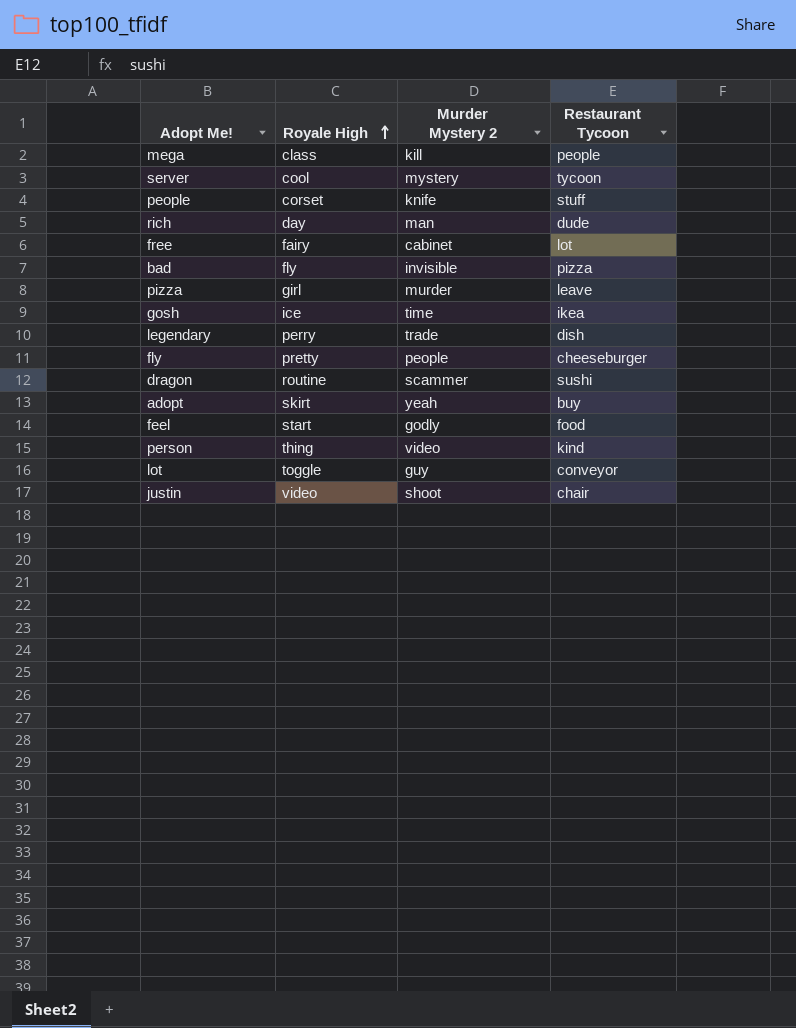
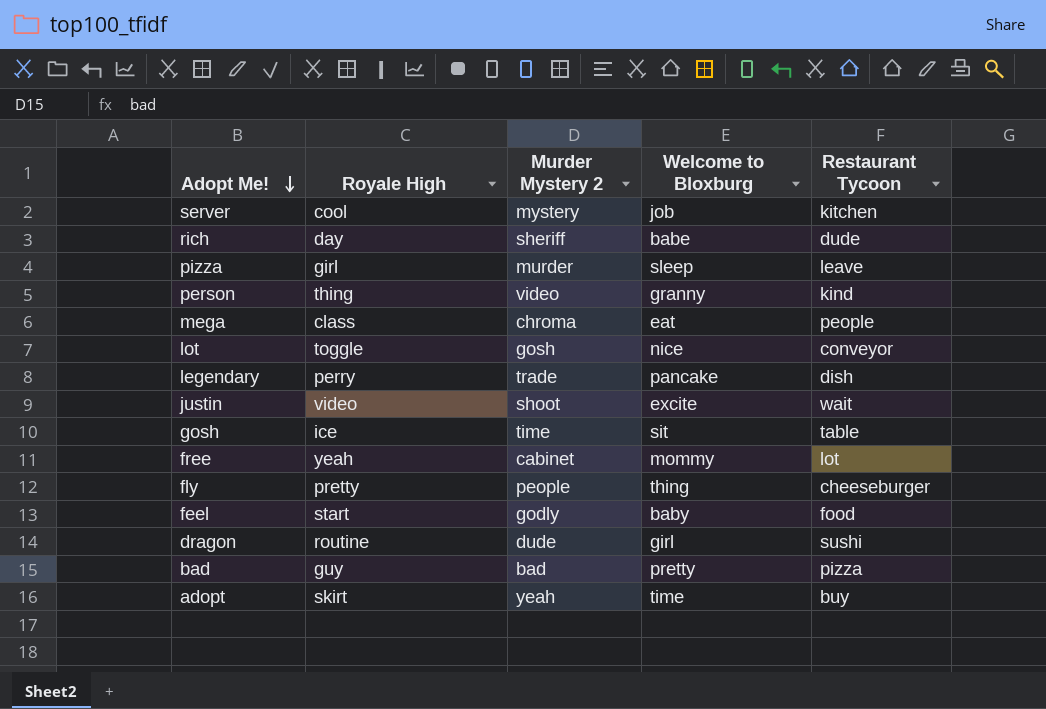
row order: Royale High ascending -> Adopt Me! descending
column Welcome to Bloxburg | position: none -> 4
row people: corset | knife | stuff -> none
server | Restaurant Tycoon: tycoon -> kitchen
rich | Murder Mystery 2: man -> sheriff
mega | Murder Mystery 2: kill -> chroma
lot | Murder Mystery 2: guy -> gosh
justin | Restaurant Tycoon: chair -> wait
gosh | Restaurant Tycoon: ikea -> table
free | Royale High: fairy -> yeah
dragon | Murder Mystery 2: scammer -> dude
bad | Royale High: fly -> guy
bad | Murder Mystery 2: invisible -> bad

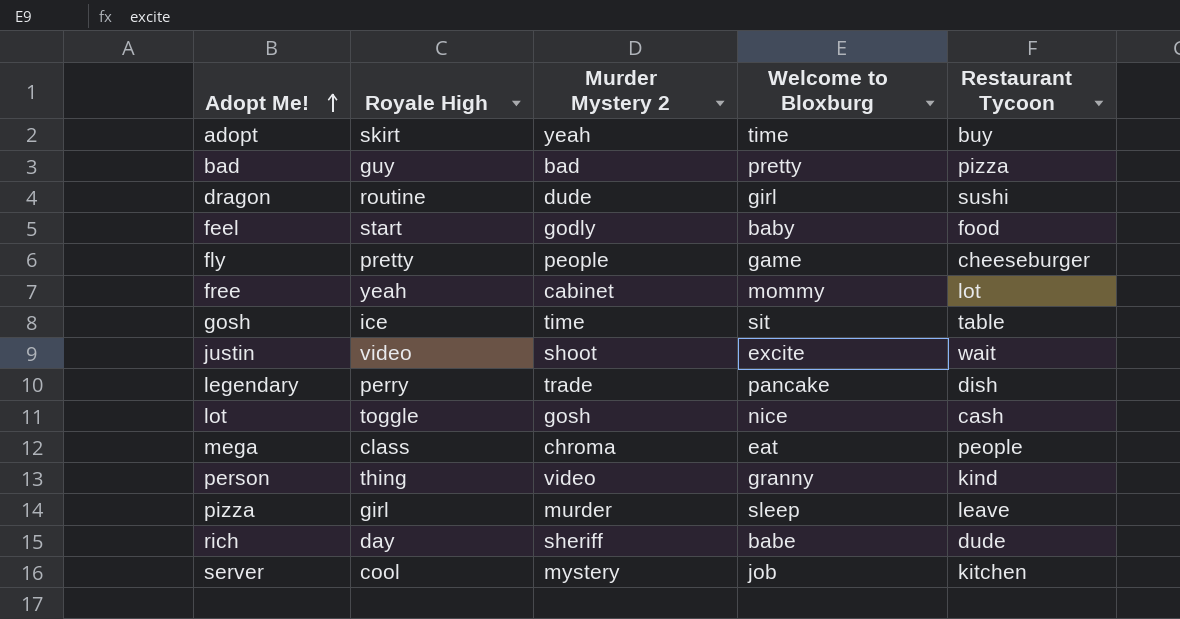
row order: Adopt Me! descending -> Adopt Me! ascending
fly | Welcome to Bloxburg: thing -> game
lot | Restaurant Tycoon: conveyor -> cash

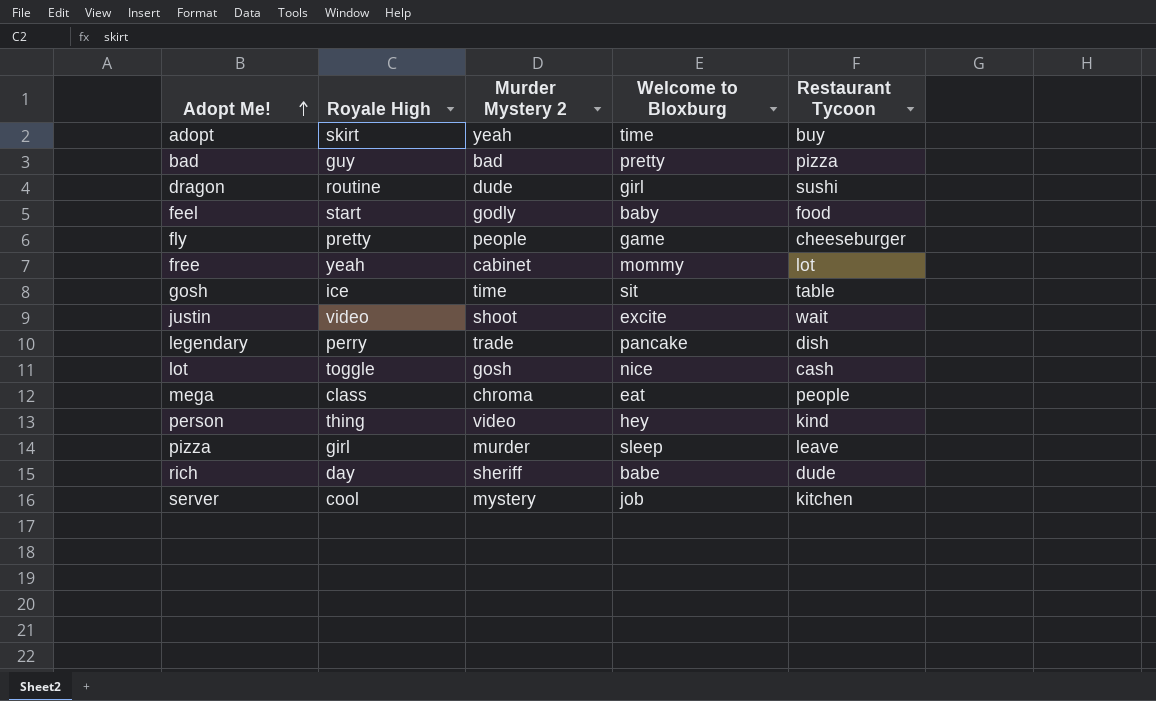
person | Welcome to Bloxburg: granny -> hey

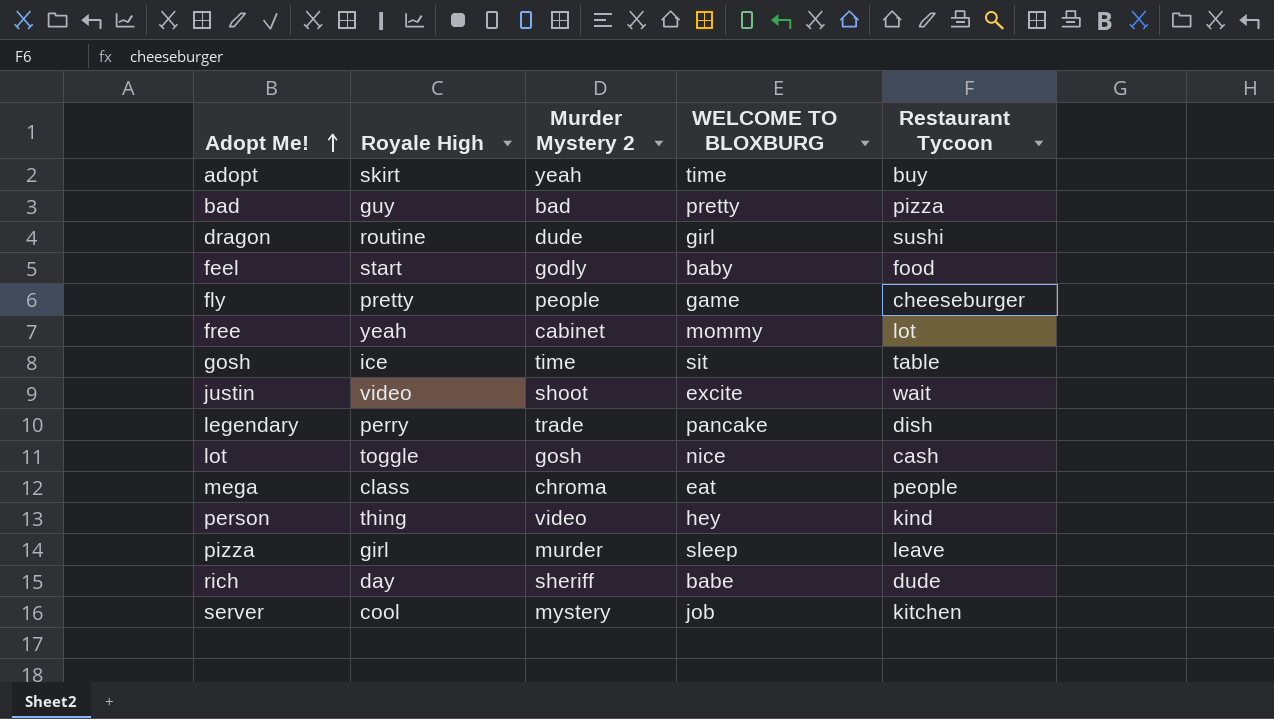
column name: Welcome to Bloxburg -> WELCOME TO BLOXBURG

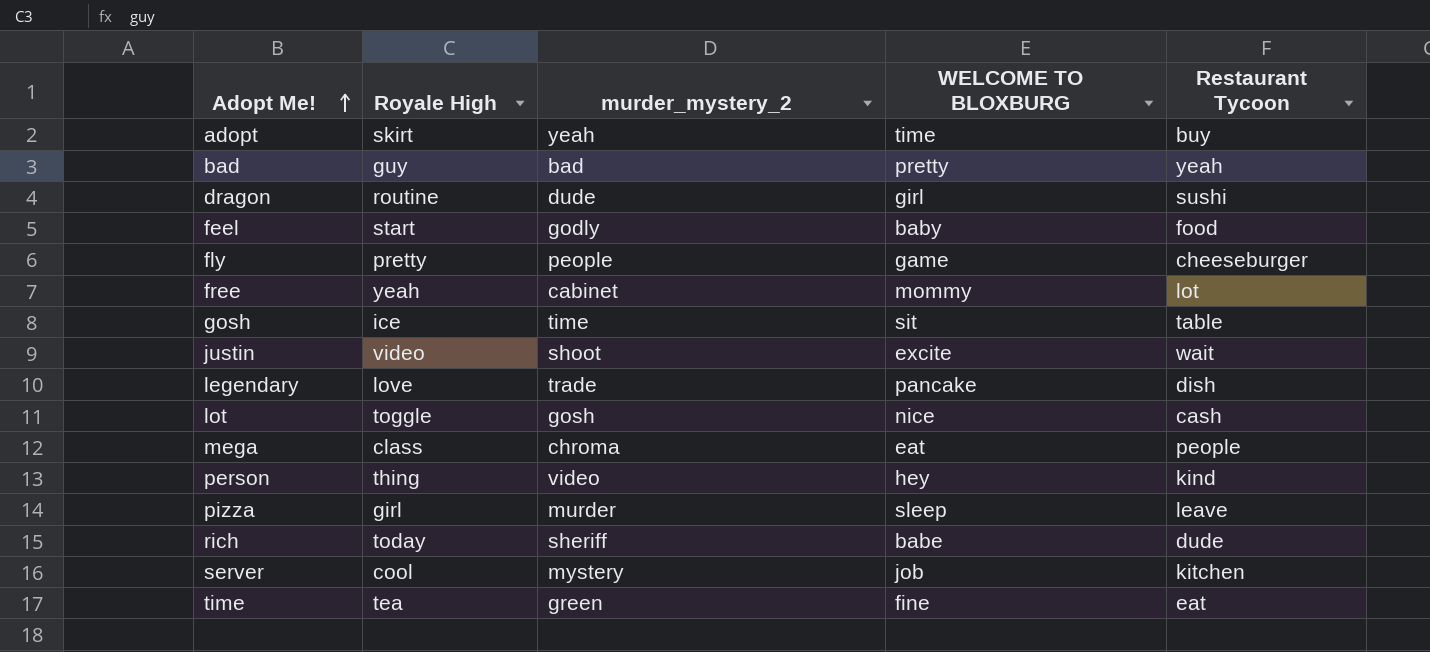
column name: Murder Mystery 2 -> murder_mystery_2
bad | Restaurant Tycoon: pizza -> yeah
legendary | Royale High: perry -> love
rich | Royale High: day -> today
row time: none -> tea | green | fine | eat

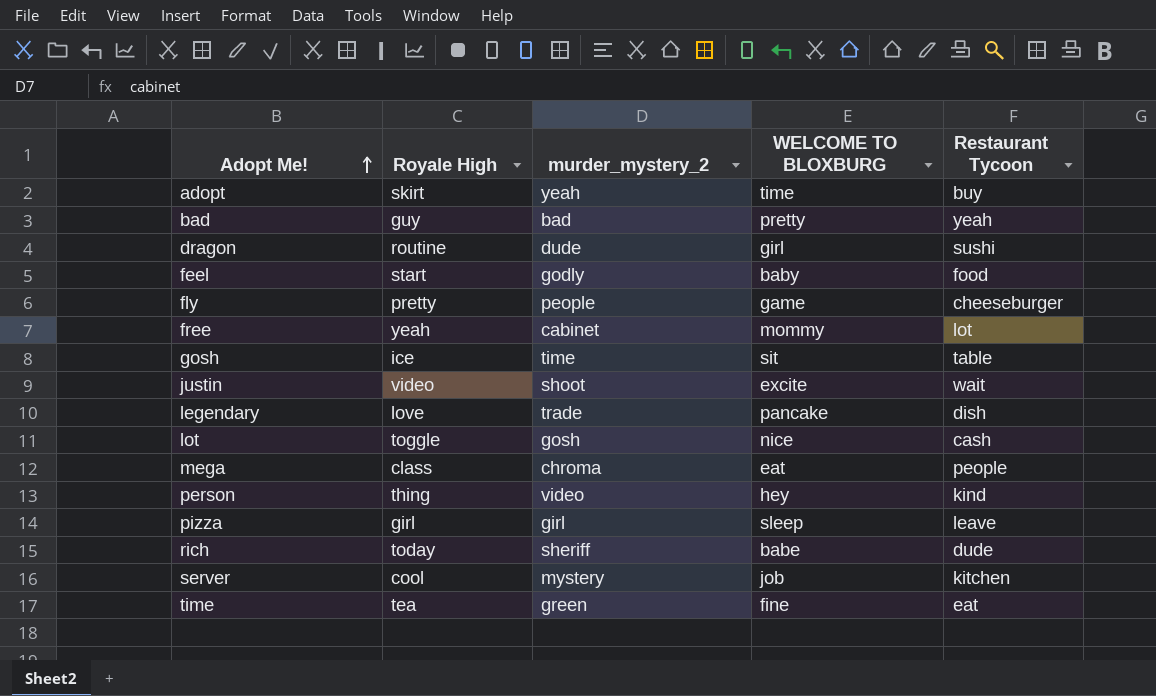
pizza | murder_mystery_2: murder -> girl

